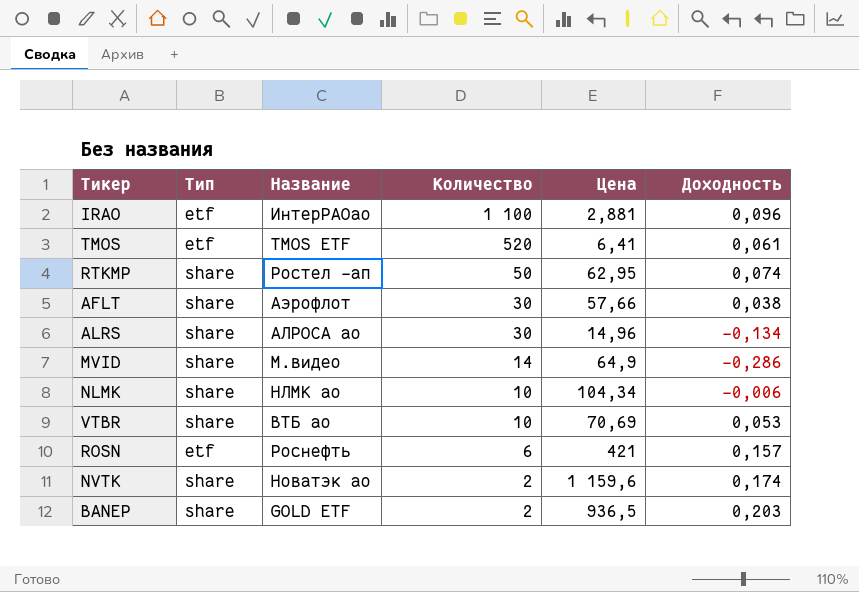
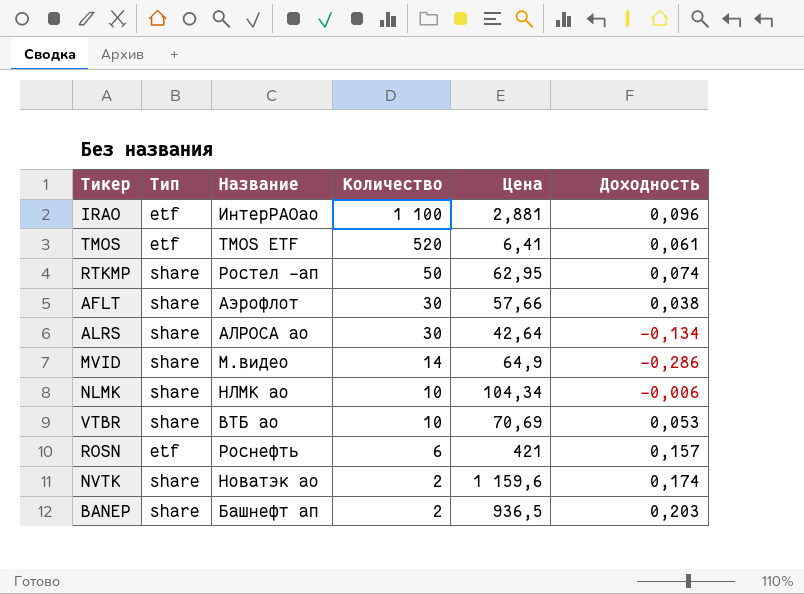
ALRS | Цена: 14,96 -> 42,64
BANEP | Название: GOLD ETF -> Башнефт ап

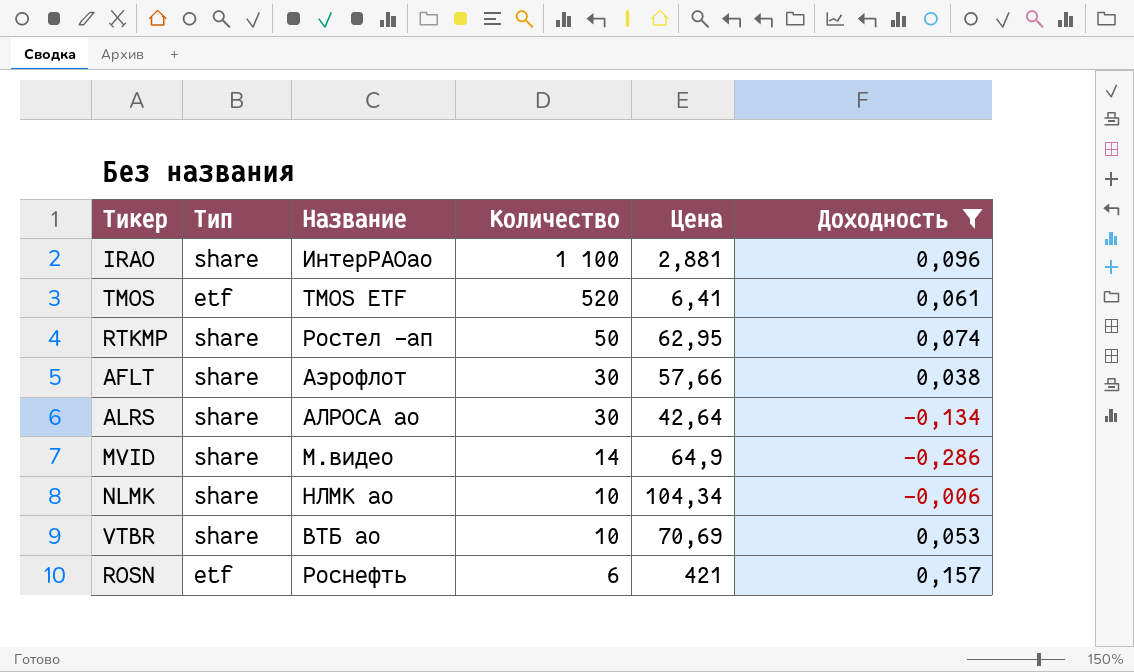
filter: none -> Доходность <= 0,157
IRAO | Тип: etf -> share

